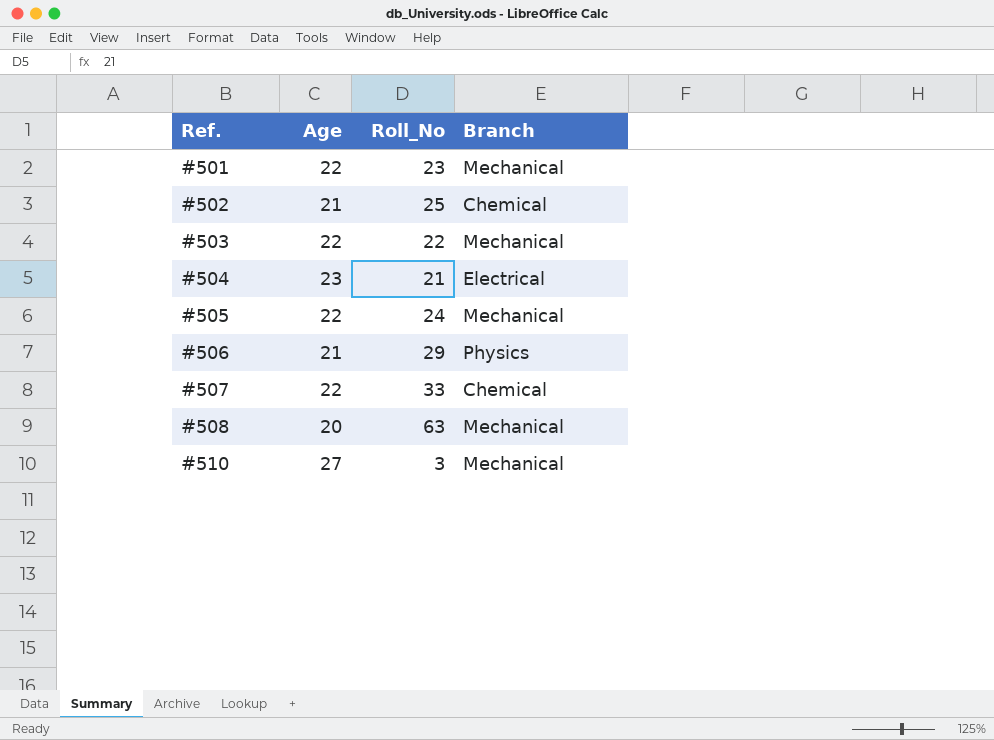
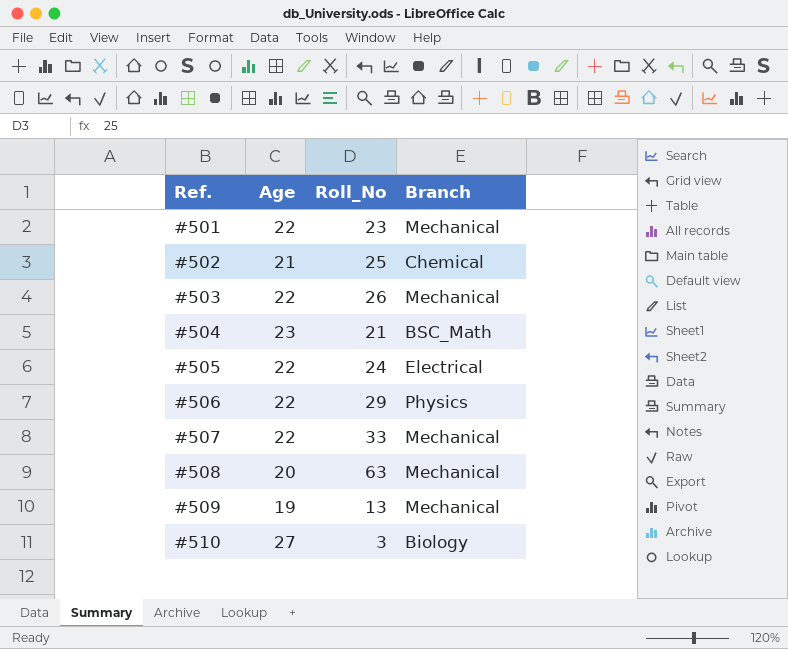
#503 | Roll_No: 22 -> 26
#504 | Branch: Electrical -> BSC_Math
#505 | Branch: Mechanical -> Electrical
#506 | Age: 21 -> 22
#507 | Branch: Chemical -> Mechanical
row #509: none -> 19 | 13 | Mechanical
#510 | Branch: Mechanical -> Biology

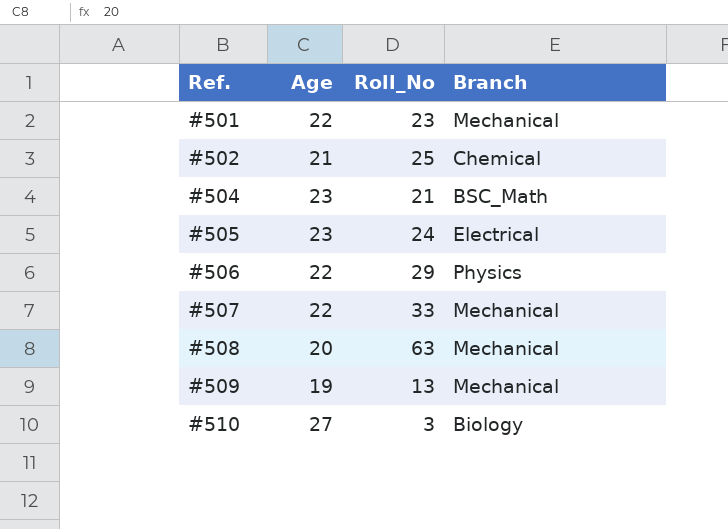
row #503: 22 | 26 | Mechanical -> none
#505 | Age: 22 -> 23

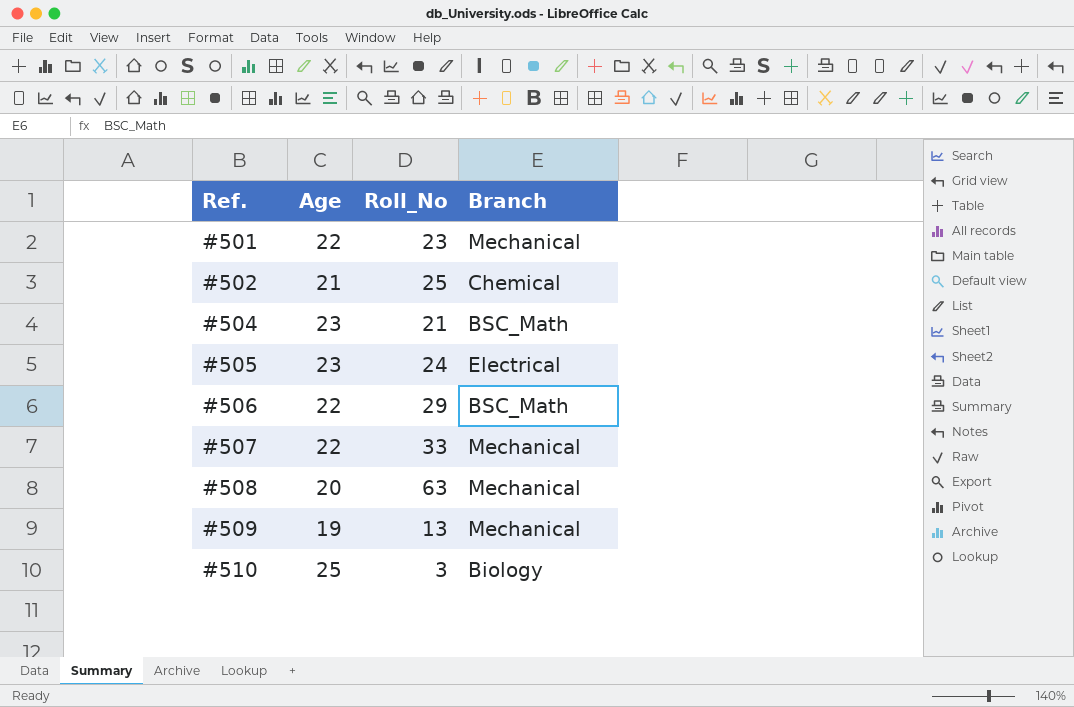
#506 | Branch: Physics -> BSC_Math
#510 | Age: 27 -> 25

